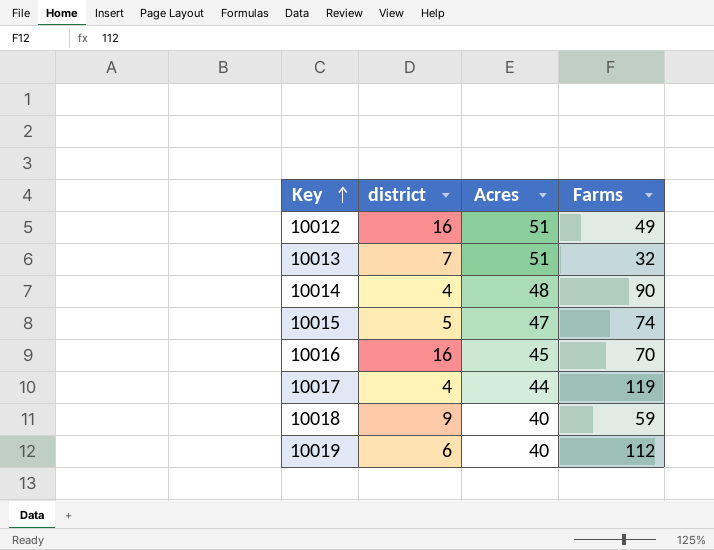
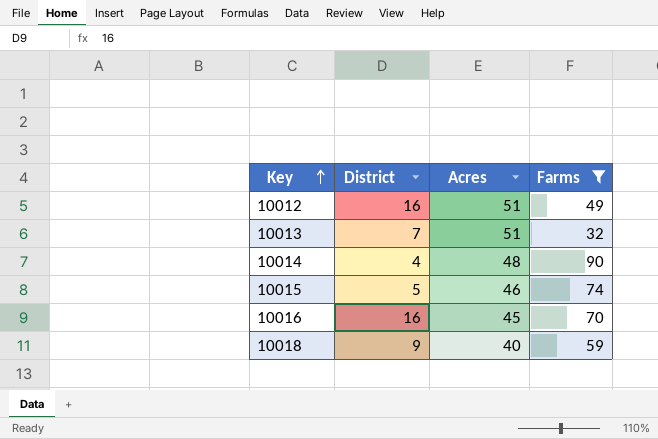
filter: none -> Farms <= 90
column name: district -> District
10015 | Acres: 47 -> 46

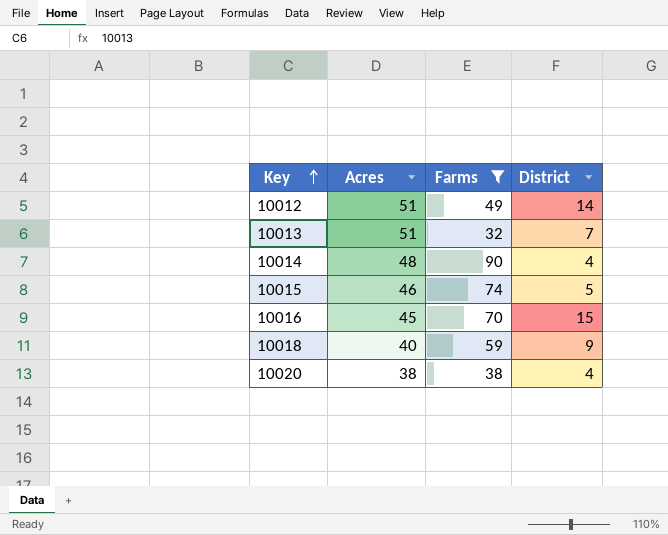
column District | position: 2 -> 4
10012 | District: 16 -> 14
10016 | District: 16 -> 15
row 10020: none -> 38 | 38 | 4

